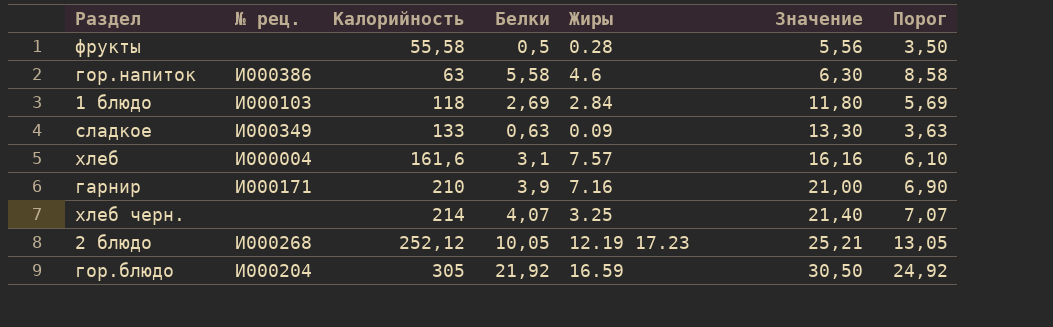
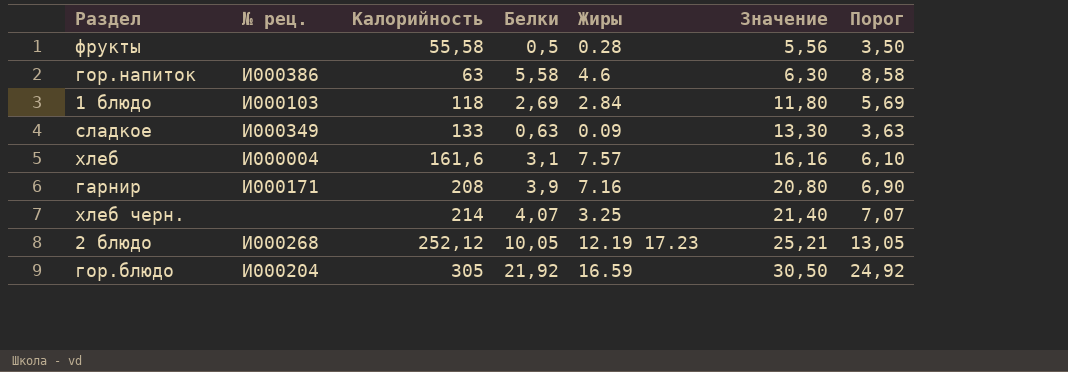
гарнир | Калорийность: 210 -> 208
гарнир | Значение: 21,00 -> 20,80

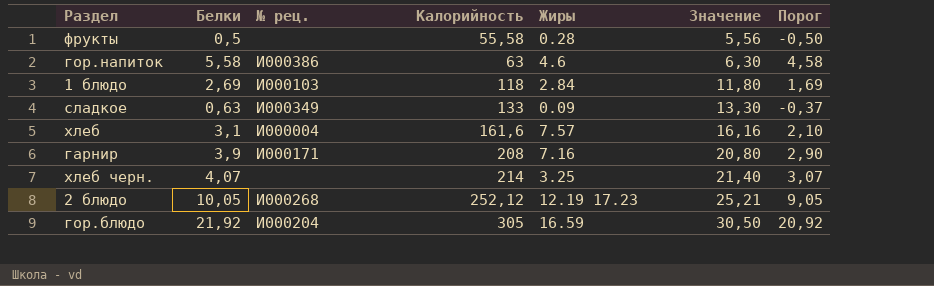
column Белки | position: 4 -> 2
column Порог | formula: [Белки] + 3 -> [Белки] - 1

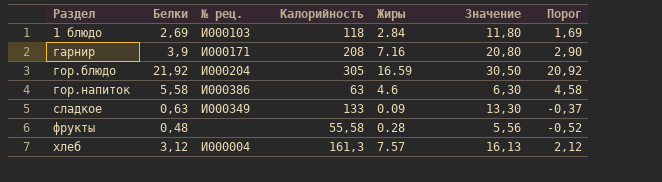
row order: Калорийность ascending -> Раздел ascending
row хлеб черн.: 4,07 | none | 214 | 3.25 | 21,40 | 3,07 -> none
row 2 блюдо: 10,05 | И000268 | 252,12 | 12.19 17.23 | 25,21 | 9,05 -> none
фрукты | Белки: 0,5 -> 0,48
фрукты | Порог: -0,50 -> -0,52
хлеб | Белки: 3,1 -> 3,12
хлеб | Калорийность: 161,6 -> 161,3
хлеб | Значение: 16,16 -> 16,13
хлеб | Порог: 2,10 -> 2,12

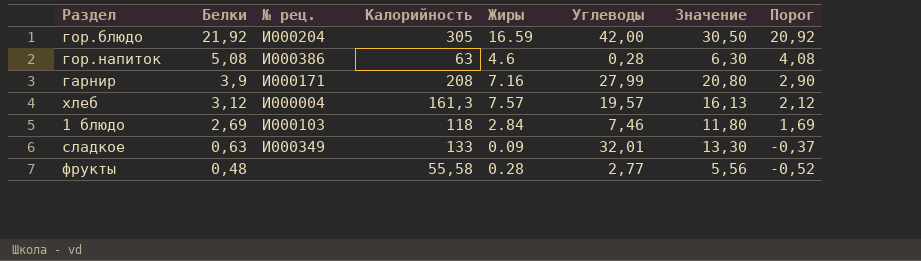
row order: Раздел ascending -> Белки descending
column Углеводы | position: none -> 6
гор.напиток | Белки: 5,58 -> 5,08
гор.напиток | Порог: 4,58 -> 4,08

